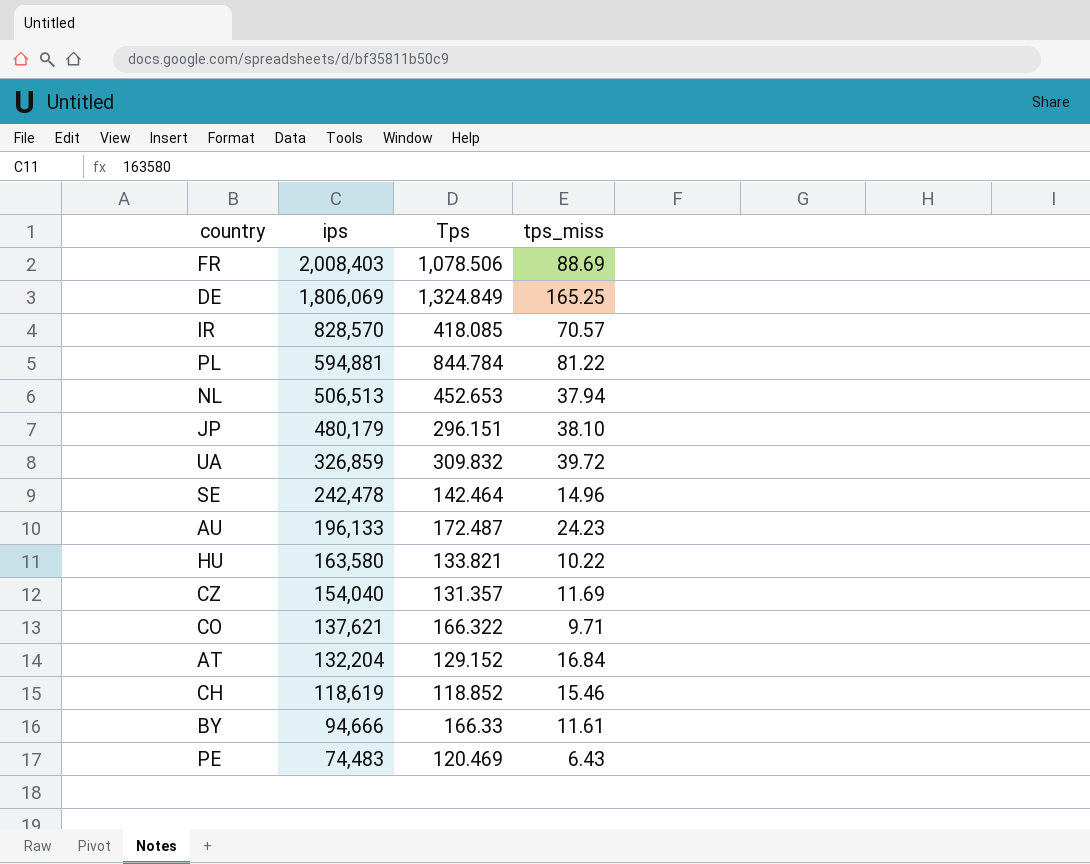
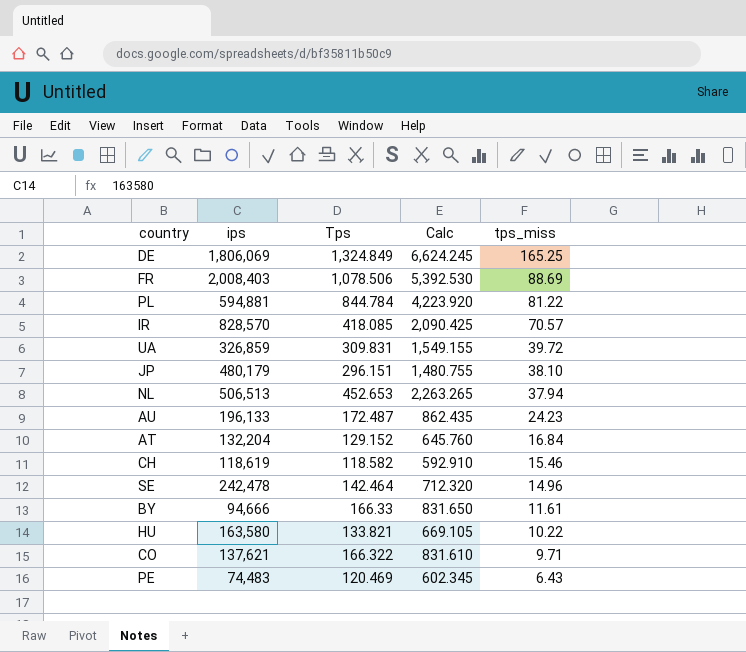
row order: ips descending -> tps_miss descending
column Calc | formula: none -> [Tps] * 5
row CZ: 154,040 | 131.357 | 11.69 -> none
UA | Tps: 309.832 -> 309.831
CH | Tps: 118.852 -> 118.582

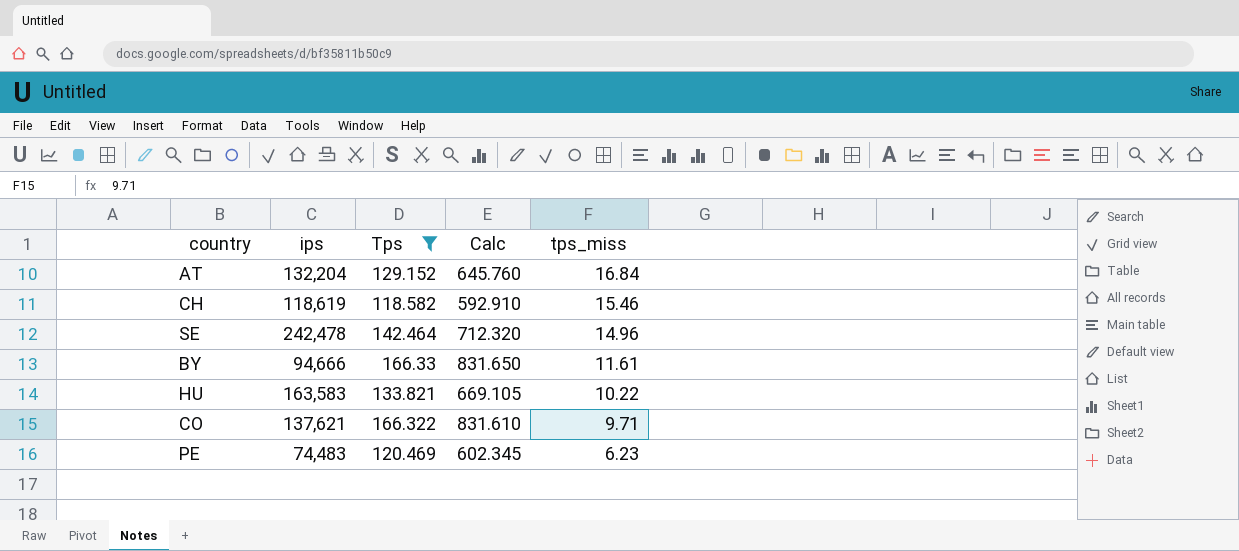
filter: none -> Tps <= 166.33
HU | ips: 163,580 -> 163,583
PE | tps_miss: 6.43 -> 6.23

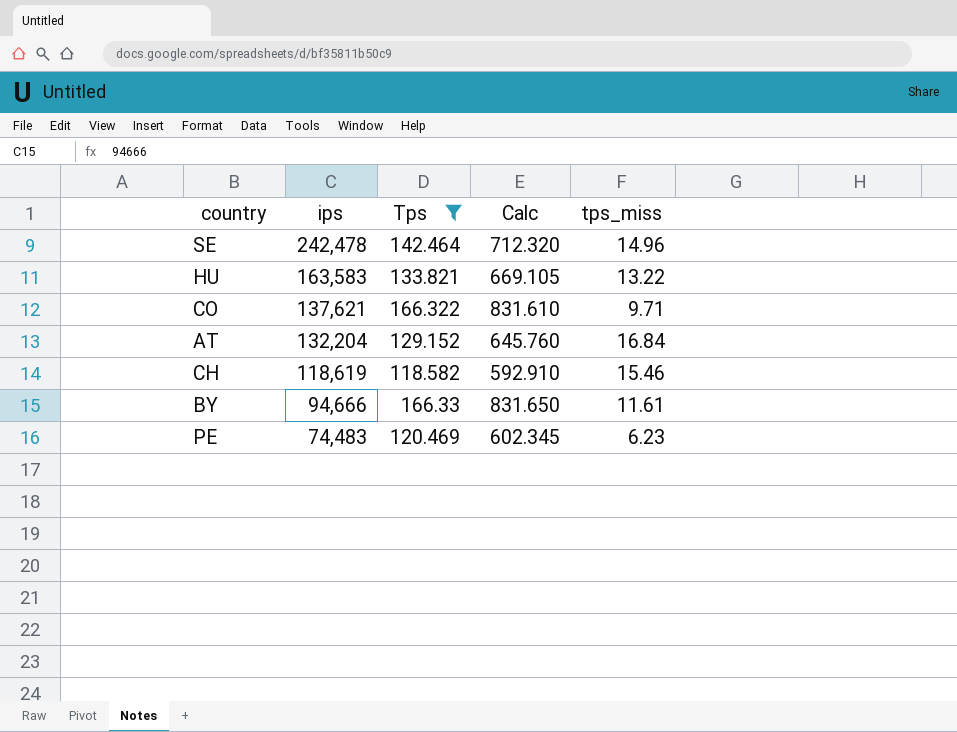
row order: tps_miss descending -> ips descending
HU | tps_miss: 10.22 -> 13.22

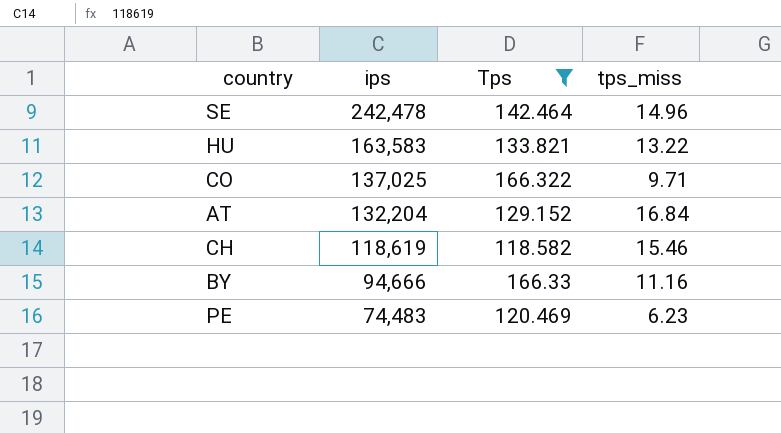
column Calc | formula: [Tps] * 5 -> none
CO | ips: 137,621 -> 137,025
BY | tps_miss: 11.61 -> 11.16

